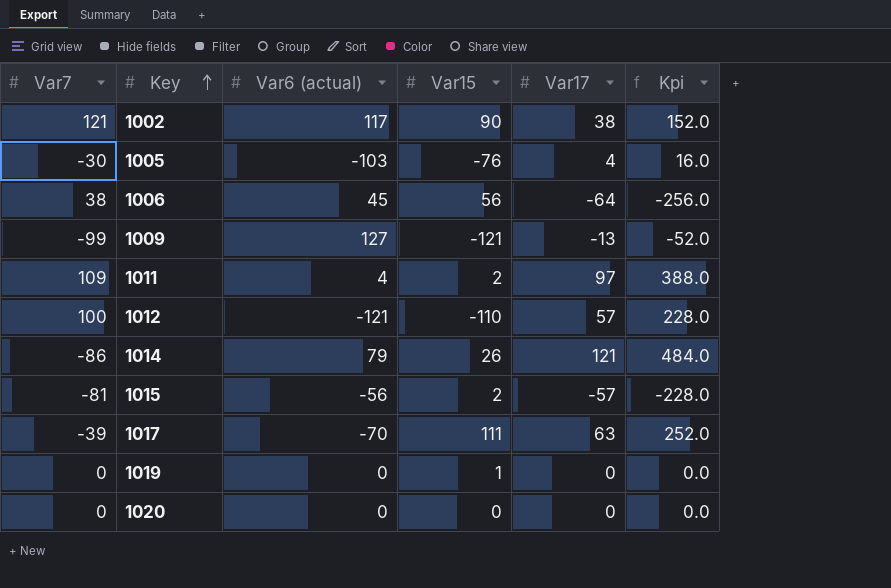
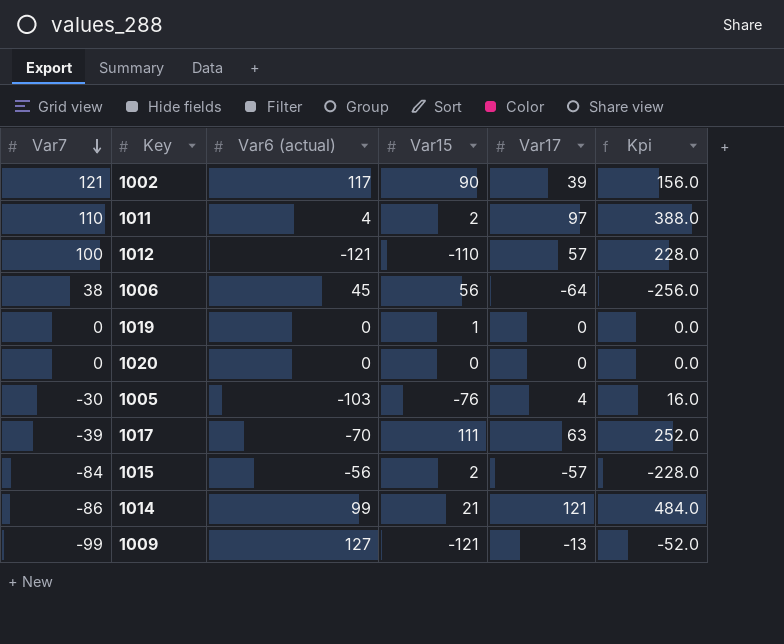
row order: Key ascending -> Var7 descending
1002 | Var17: 38 -> 39
1002 | Kpi: 152.0 -> 156.0
1011 | Var7: 109 -> 110
1015 | Var7: -81 -> -84
1014 | Var6 (actual): 79 -> 99
1014 | Var15: 26 -> 21

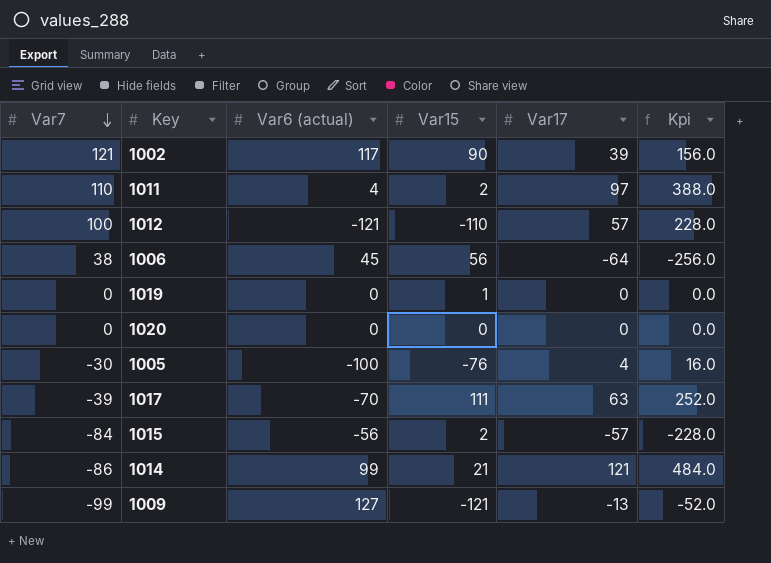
1005 | Var6 (actual): -103 -> -100

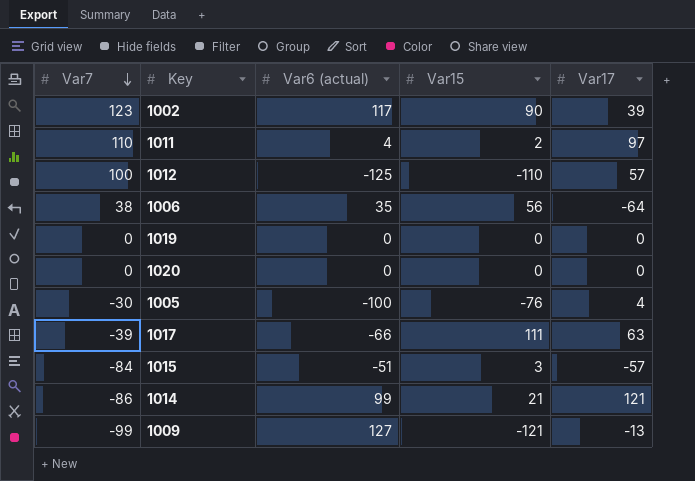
column Kpi | formula: [Var17] * 4 -> none
1002 | Var7: 121 -> 123
1012 | Var6 (actual): -121 -> -125
1006 | Var6 (actual): 45 -> 35
1019 | Var15: 1 -> 0
1017 | Var6 (actual): -70 -> -66
1015 | Var6 (actual): -56 -> -51
1015 | Var15: 2 -> 3

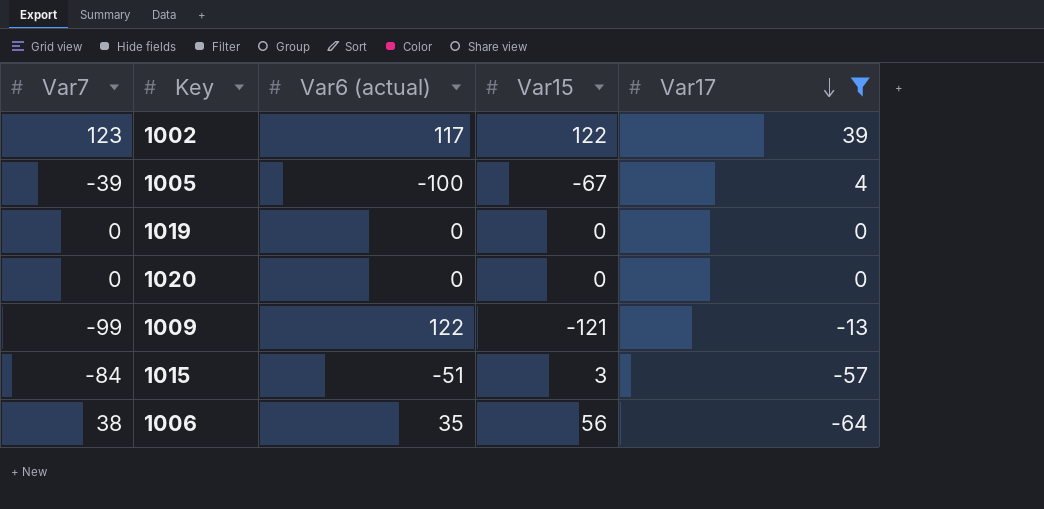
filter: none -> Var17 <= 39
row order: Var7 descending -> Var17 descending
1002 | Var15: 90 -> 122
1005 | Var7: -30 -> -39
1005 | Var15: -76 -> -67
1009 | Var6 (actual): 127 -> 122

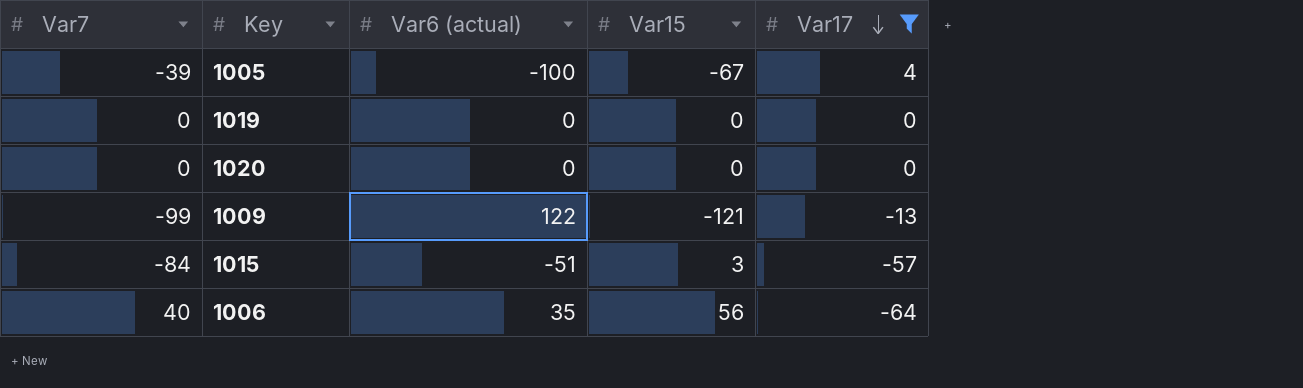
row 1002: 123 | 117 | 122 | 39 -> none
1006 | Var7: 38 -> 40

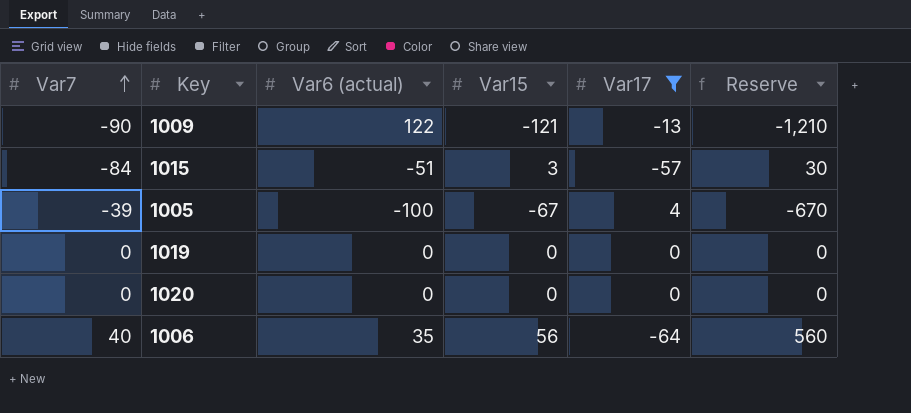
row order: Var17 descending -> Var7 ascending
column Reserve | formula: none -> [Var15] * 10
1009 | Var7: -99 -> -90

